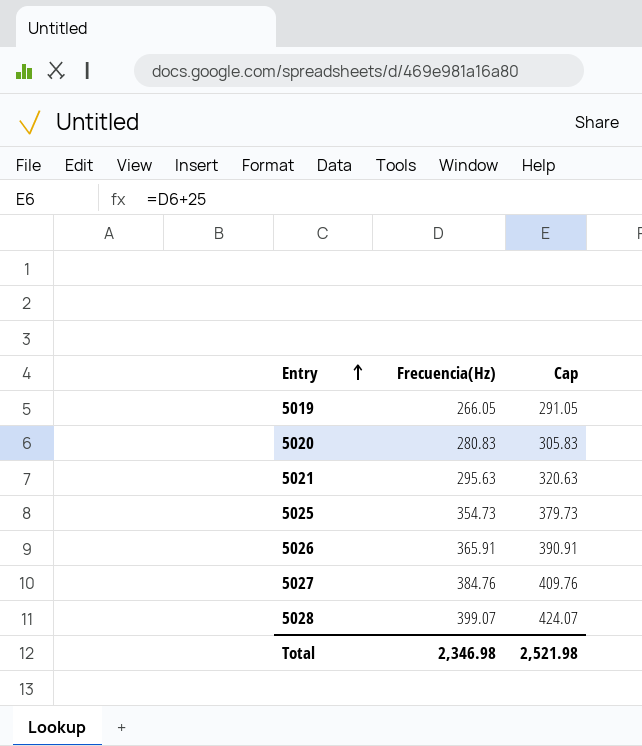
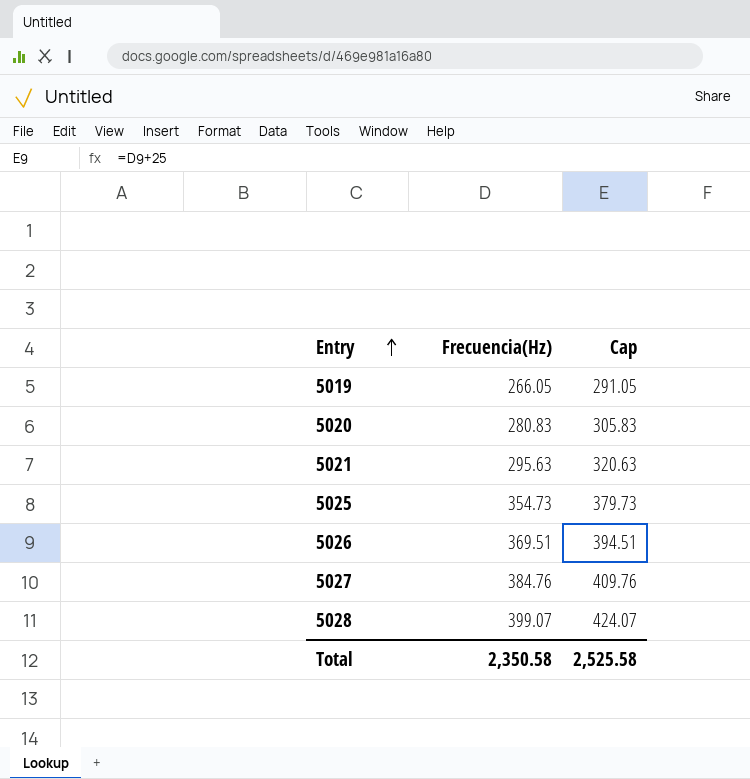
5026 | Frecuencia(Hz): 365.91 -> 369.51
5026 | Cap: 390.91 -> 394.51
Total | Frecuencia(Hz): 2,346.98 -> 2,350.58
Total | Cap: 2,521.98 -> 2,525.58

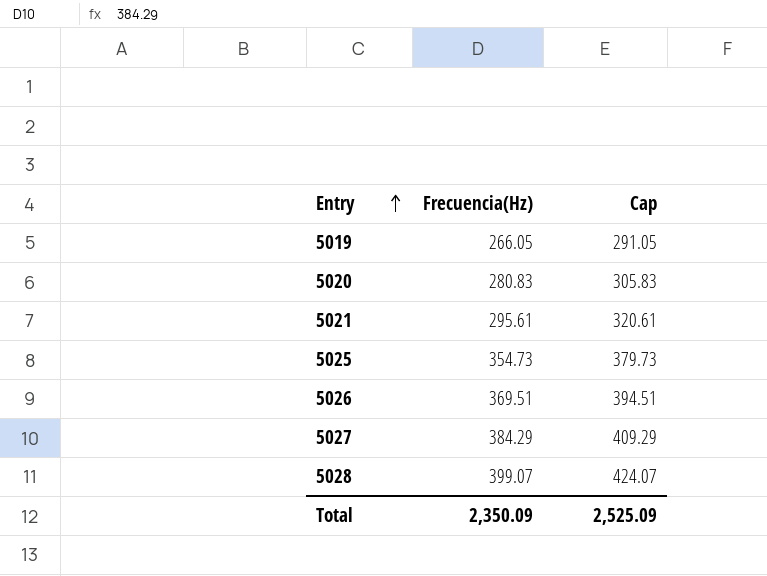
5021 | Frecuencia(Hz): 295.63 -> 295.61
5021 | Cap: 320.63 -> 320.61
5027 | Frecuencia(Hz): 384.76 -> 384.29
5027 | Cap: 409.76 -> 409.29
Total | Frecuencia(Hz): 2,350.58 -> 2,350.09
Total | Cap: 2,525.58 -> 2,525.09

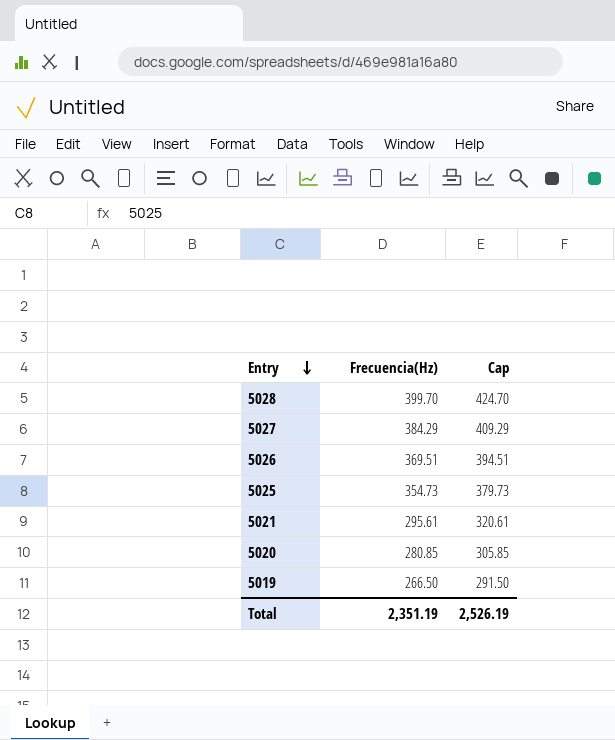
row order: Entry ascending -> Entry descending
5028 | Frecuencia(Hz): 399.07 -> 399.70
5028 | Cap: 424.07 -> 424.70
5020 | Frecuencia(Hz): 280.83 -> 280.85
5020 | Cap: 305.83 -> 305.85
5019 | Frecuencia(Hz): 266.05 -> 266.50
5019 | Cap: 291.05 -> 291.50
Total | Frecuencia(Hz): 2,350.09 -> 2,351.19
Total | Cap: 2,525.09 -> 2,526.19

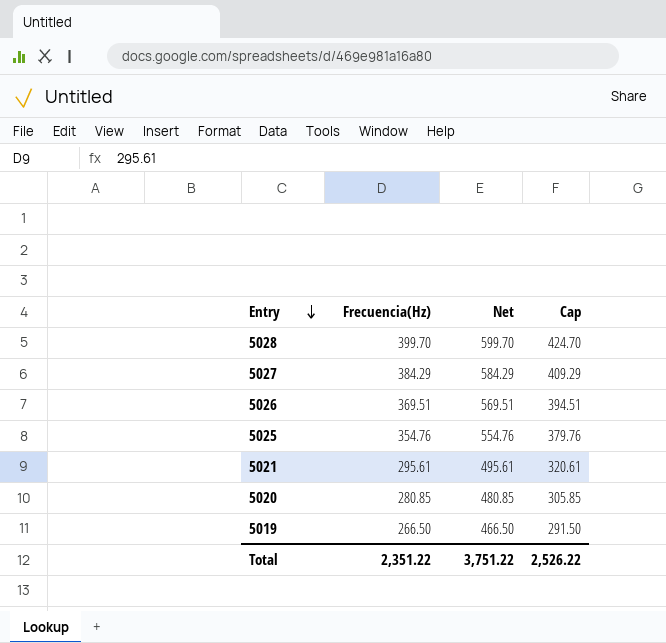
column Net | formula: none -> [Frecuencia(Hz)] + 200
5025 | Frecuencia(Hz): 354.73 -> 354.76
5025 | Cap: 379.73 -> 379.76
Total | Frecuencia(Hz): 2,351.19 -> 2,351.22
Total | Cap: 2,526.19 -> 2,526.22

